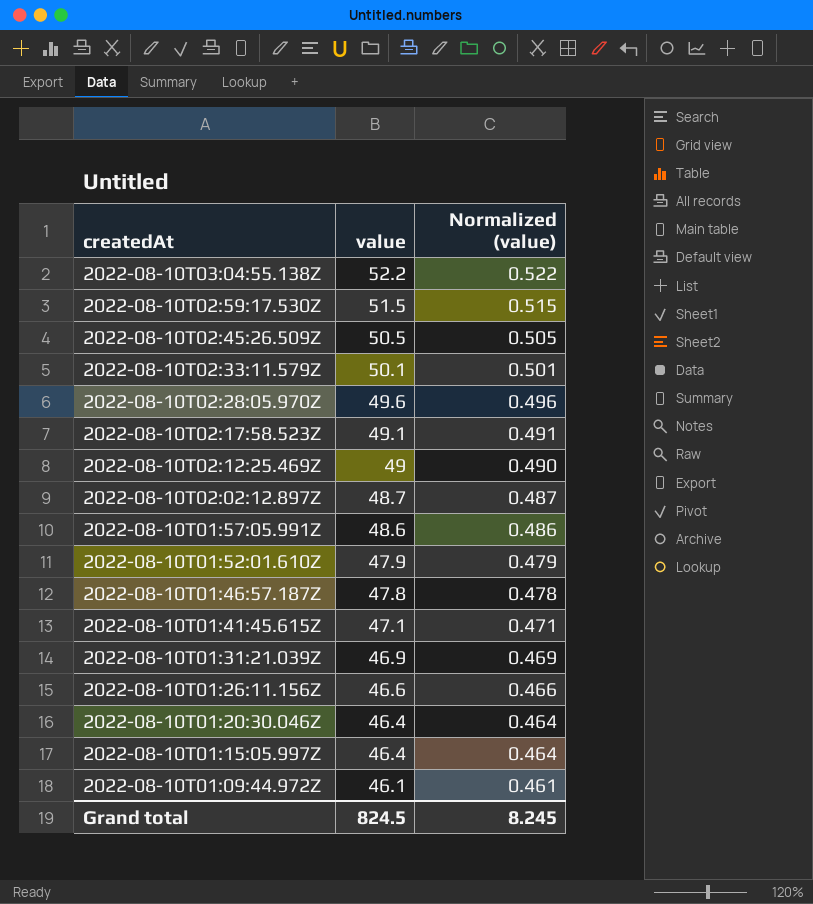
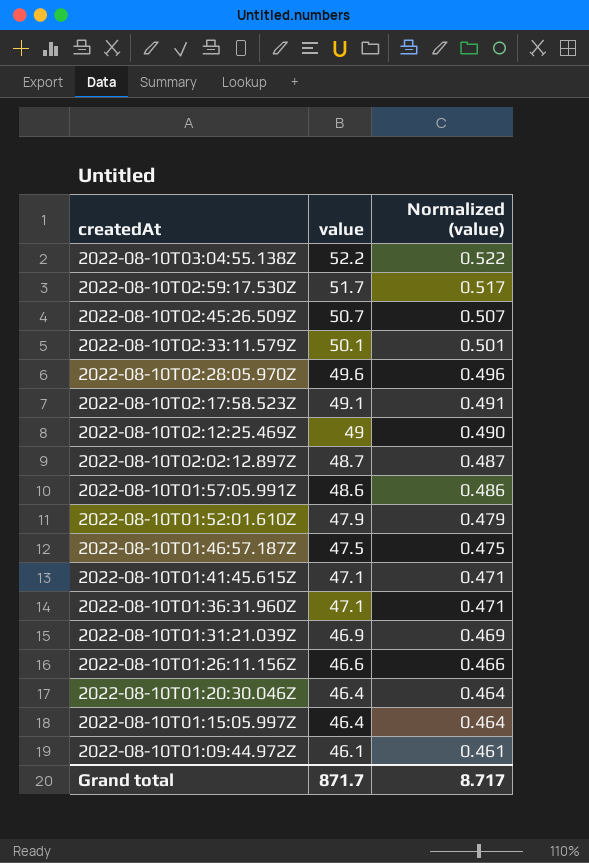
2022-08-10T02:59:17.530Z | value: 51.5 -> 51.7
2022-08-10T02:59:17.530Z | Normalized (value): 0.515 -> 0.517
2022-08-10T02:45:26.509Z | value: 50.5 -> 50.7
2022-08-10T02:45:26.509Z | Normalized (value): 0.505 -> 0.507
2022-08-10T01:46:57.187Z | value: 47.8 -> 47.5
2022-08-10T01:46:57.187Z | Normalized (value): 0.478 -> 0.475
row 2022-08-10T01:36:31.960Z: none -> 47.1 | 0.471
Grand total | value: 824.5 -> 871.7
Grand total | Normalized (value): 8.245 -> 8.717

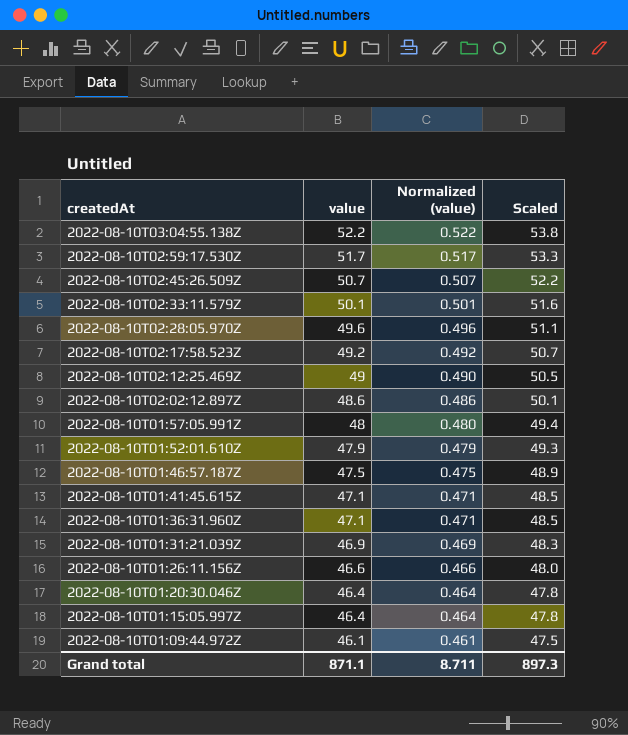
column Scaled | formula: none -> [value] * 1.03
2022-08-10T02:17:58.523Z | value: 49.1 -> 49.2
2022-08-10T02:17:58.523Z | Normalized (value): 0.491 -> 0.492
2022-08-10T02:02:12.897Z | value: 48.7 -> 48.6
2022-08-10T02:02:12.897Z | Normalized (value): 0.487 -> 0.486
2022-08-10T01:57:05.991Z | value: 48.6 -> 48
2022-08-10T01:57:05.991Z | Normalized (value): 0.486 -> 0.480
Grand total | value: 871.7 -> 871.1
Grand total | Normalized (value): 8.717 -> 8.711

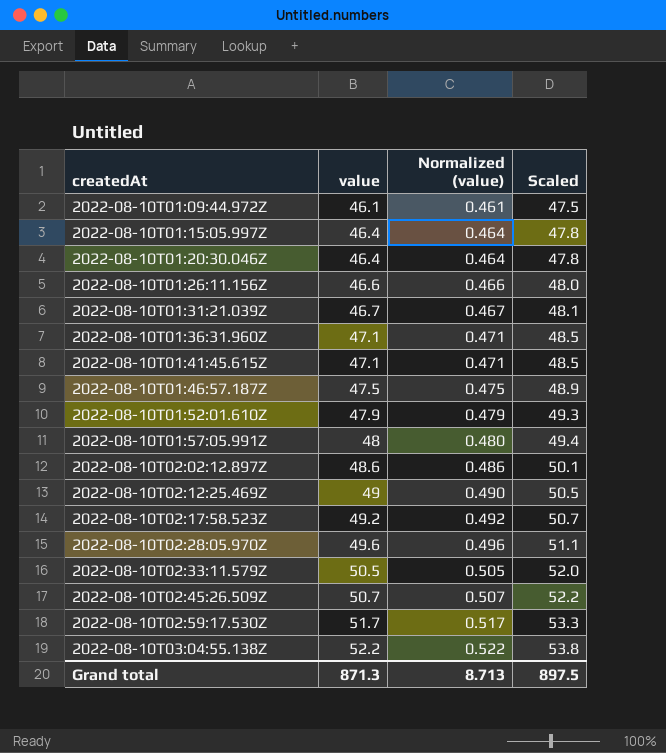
row order: createdAt descending -> createdAt ascending
2022-08-10T01:31:21.039Z | value: 46.9 -> 46.7
2022-08-10T01:31:21.039Z | Normalized (value): 0.469 -> 0.467
2022-08-10T01:31:21.039Z | Scaled: 48.3 -> 48.1
2022-08-10T02:33:11.579Z | value: 50.1 -> 50.5
2022-08-10T02:33:11.579Z | Normalized (value): 0.501 -> 0.505
2022-08-10T02:33:11.579Z | Scaled: 51.6 -> 52.0
Grand total | value: 871.1 -> 871.3
Grand total | Normalized (value): 8.711 -> 8.713
Grand total | Scaled: 897.3 -> 897.5

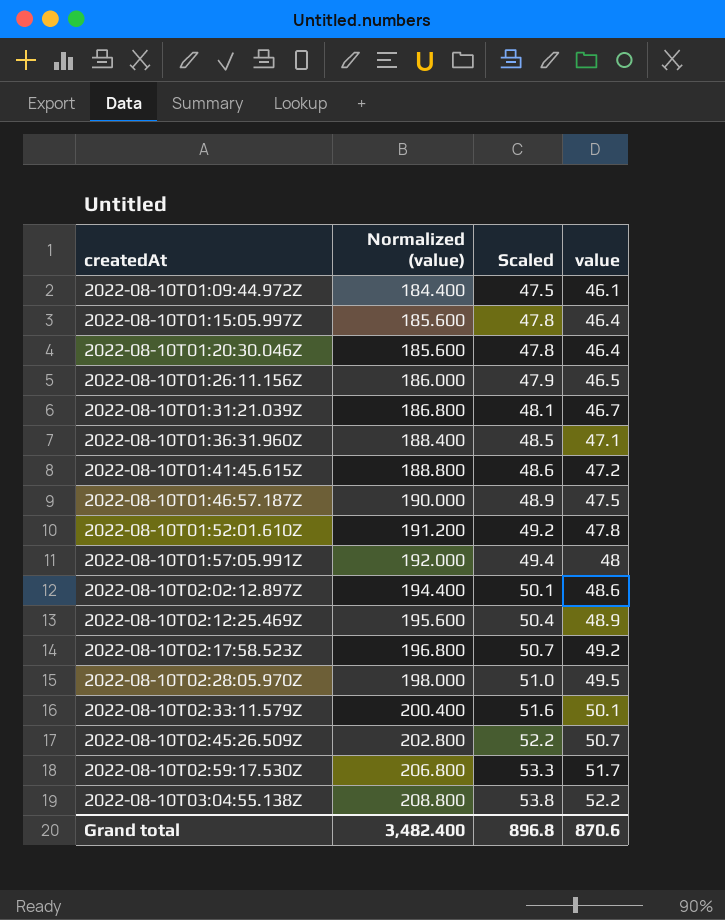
column Normalized (value) | formula: [value] * 0.01 -> [value] * 4
column value | position: 2 -> 4
2022-08-10T01:26:11.156Z | Scaled: 48.0 -> 47.9
2022-08-10T01:26:11.156Z | value: 46.6 -> 46.5
2022-08-10T01:41:45.615Z | Scaled: 48.5 -> 48.6
2022-08-10T01:41:45.615Z | value: 47.1 -> 47.2
2022-08-10T01:52:01.610Z | Scaled: 49.3 -> 49.2
2022-08-10T01:52:01.610Z | value: 47.9 -> 47.8
2022-08-10T02:12:25.469Z | Scaled: 50.5 -> 50.4
2022-08-10T02:12:25.469Z | value: 49 -> 48.9
2022-08-10T02:28:05.970Z | Scaled: 51.1 -> 51.0
2022-08-10T02:28:05.970Z | value: 49.6 -> 49.5
2022-08-10T02:33:11.579Z | Scaled: 52.0 -> 51.6
2022-08-10T02:33:11.579Z | value: 50.5 -> 50.1
Grand total | Normalized (value): 8.713 -> 3,482.400
Grand total | Scaled: 897.5 -> 896.8
Grand total | value: 871.3 -> 870.6

